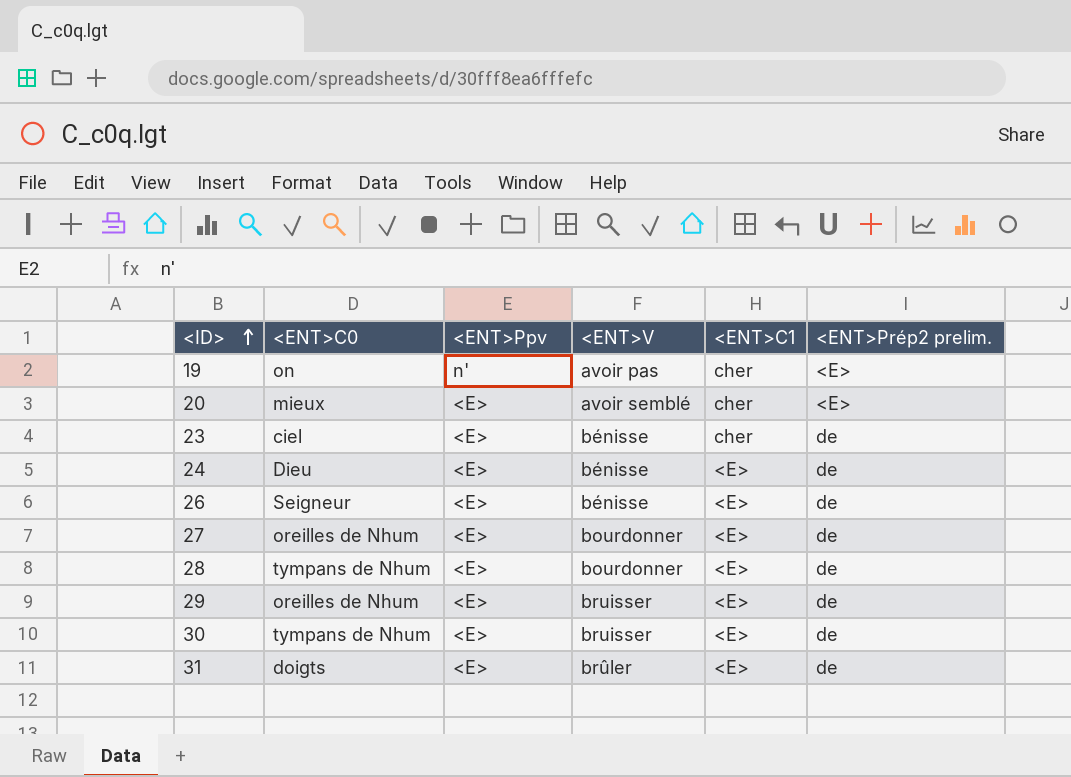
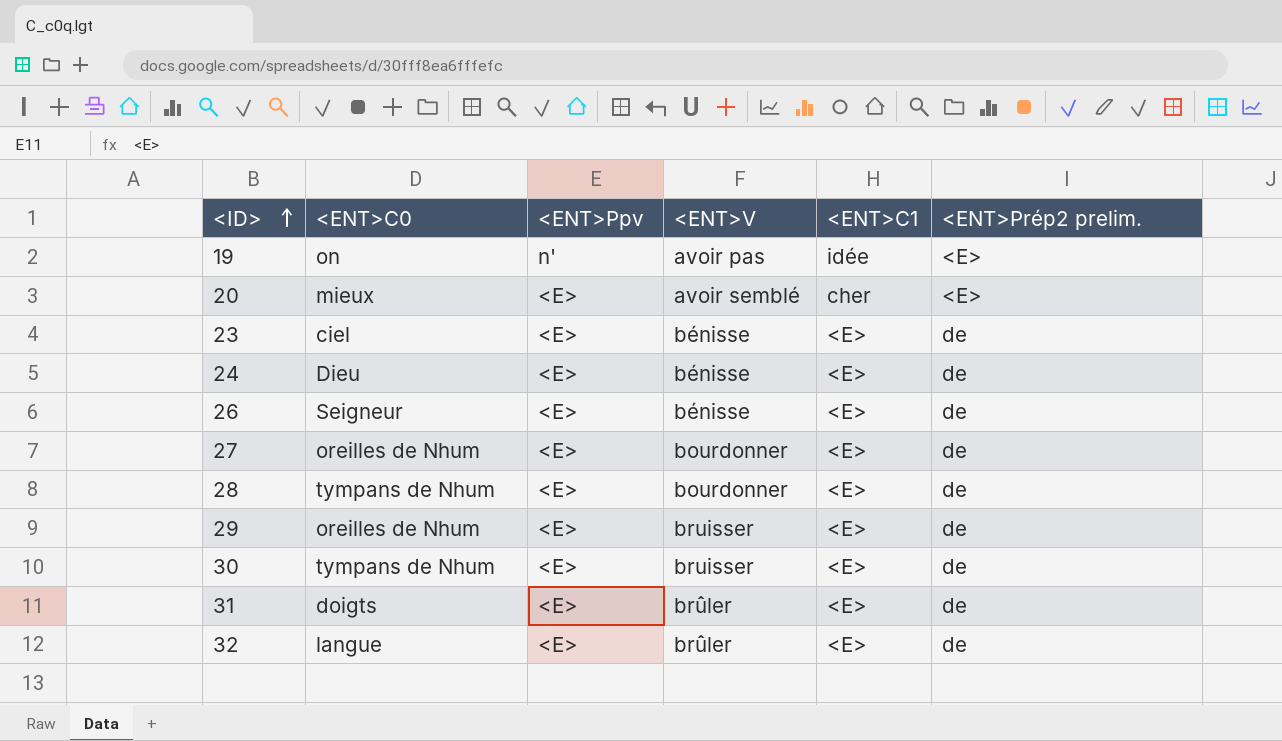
19 | <ENT>C1: cher -> idée
23 | <ENT>C1: cher -> <E>
row 32: none -> langue | <E> | brûler | <E> | de

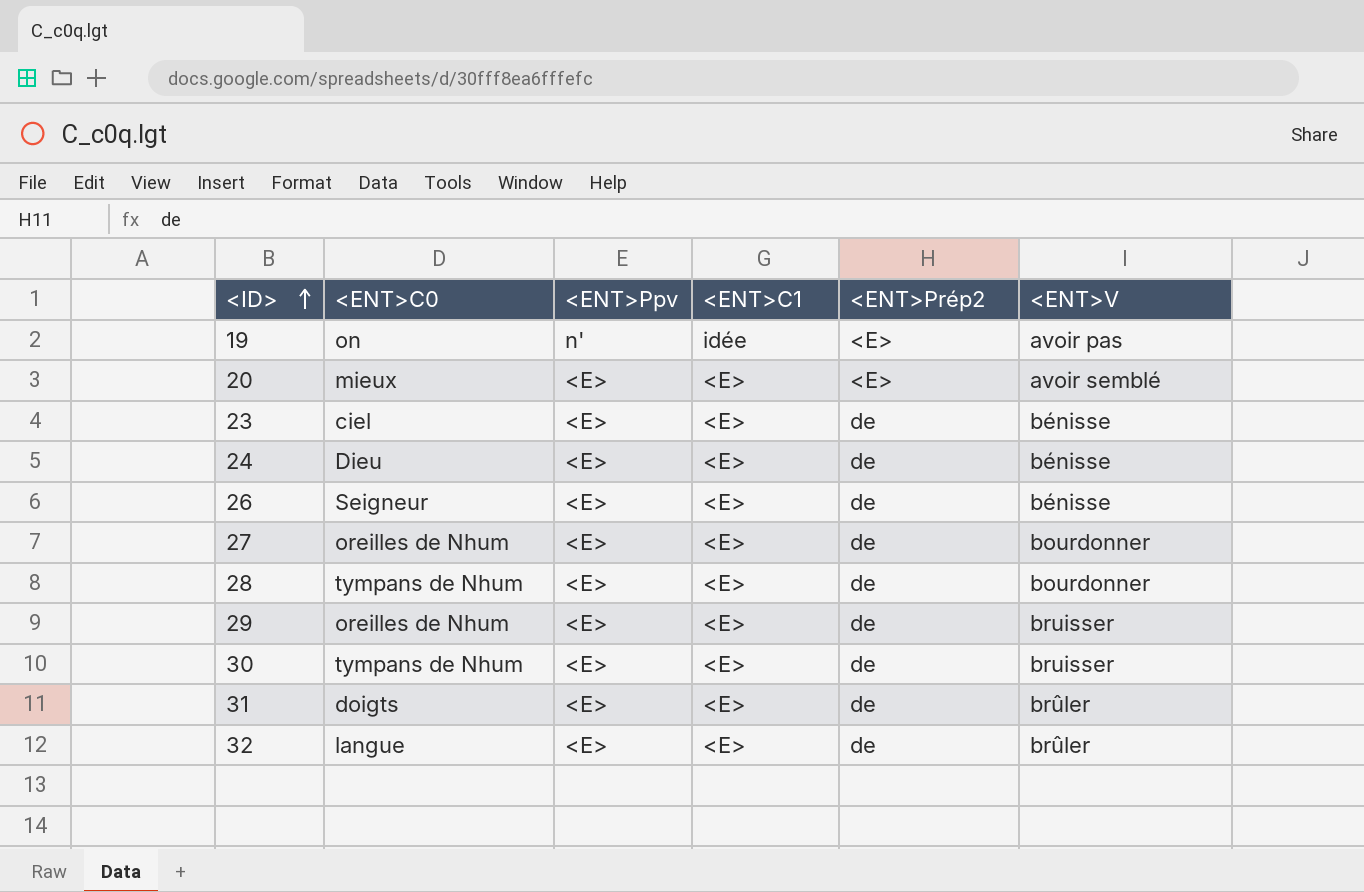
column name: <ENT>Prép2 prelim. -> <ENT>Prép2
column <ENT>V | position: 4 -> 6
20 | <ENT>C1: cher -> <E>

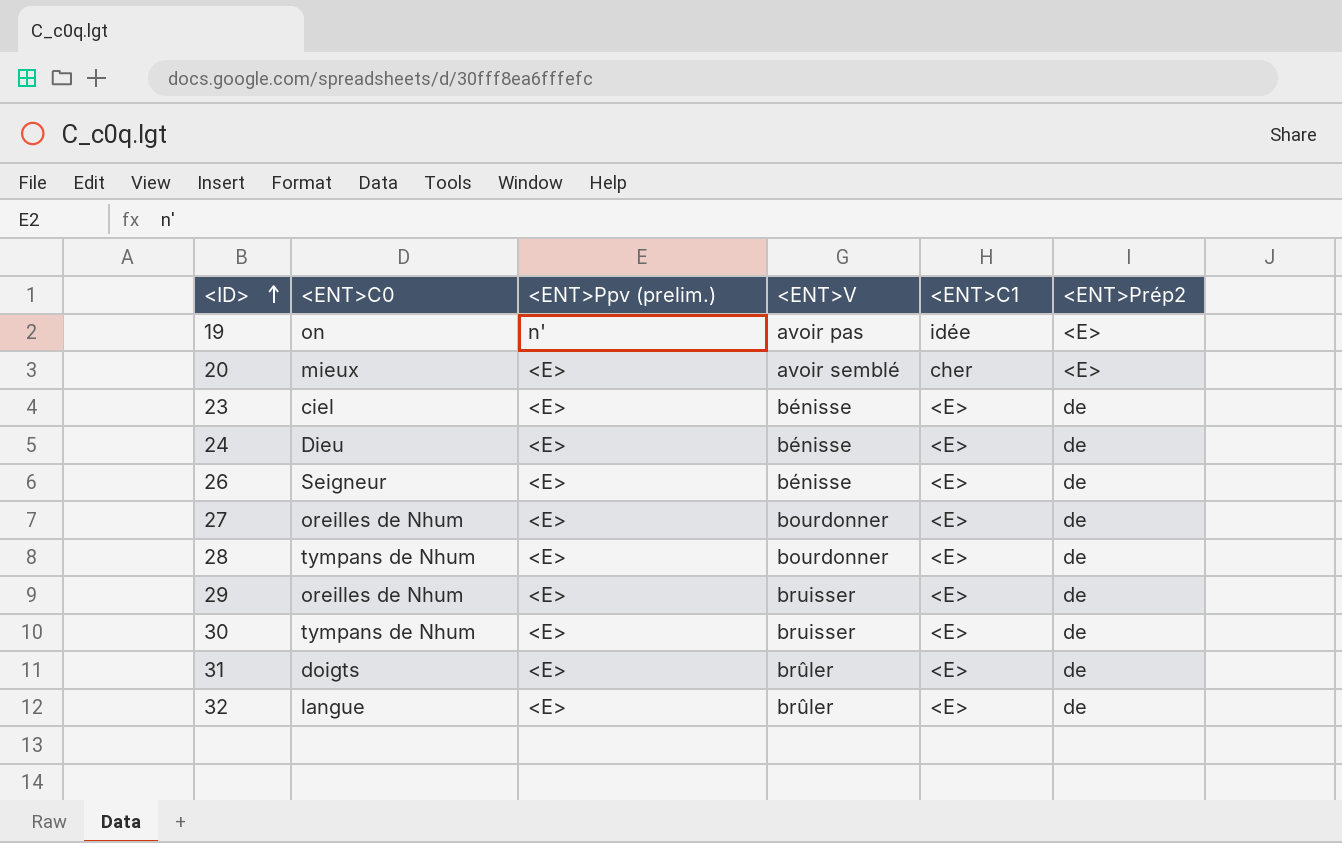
column name: <ENT>Ppv -> <ENT>Ppv (prelim.)
column <ENT>V | position: 6 -> 4
20 | <ENT>C1: <E> -> cher

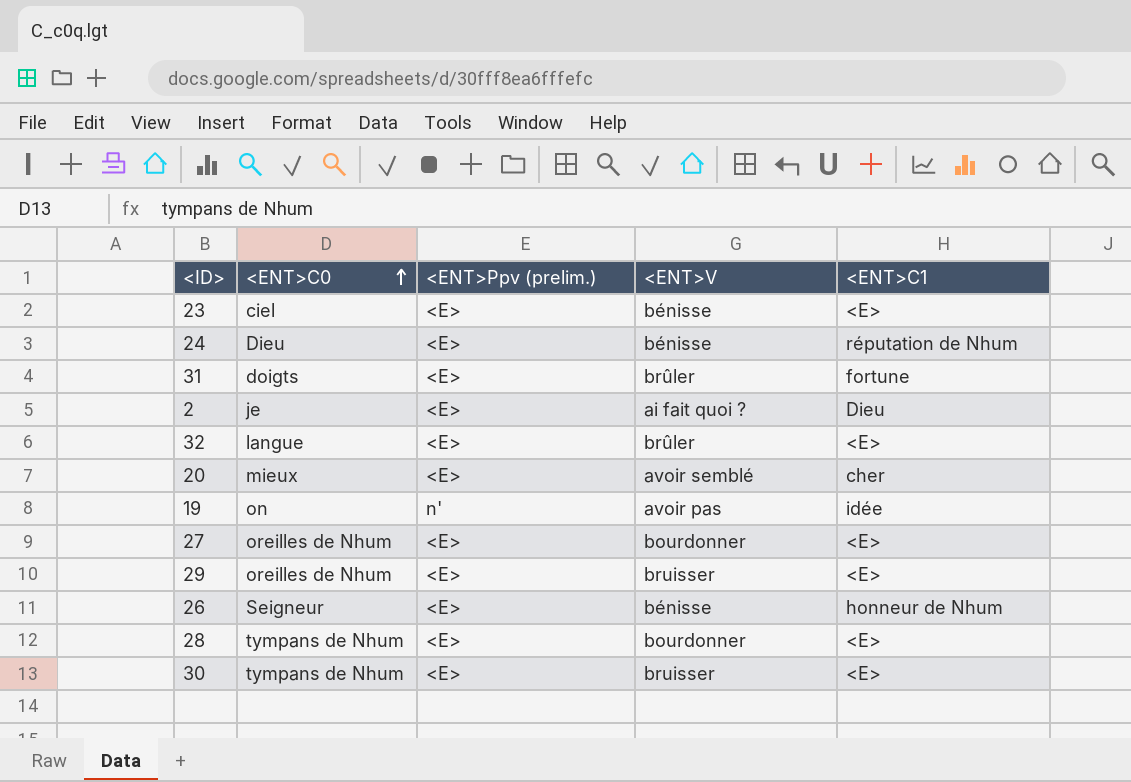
row order: <ID> ascending -> <ENT>C0 ascending
column <ENT>Prép2 | position: 6 -> none
24 | <ENT>C1: <E> -> réputation de Nhum
31 | <ENT>C1: <E> -> fortune
row 2: none -> je | <E> | ai fait quoi ? | Dieu
26 | <ENT>C1: <E> -> honneur de Nhum

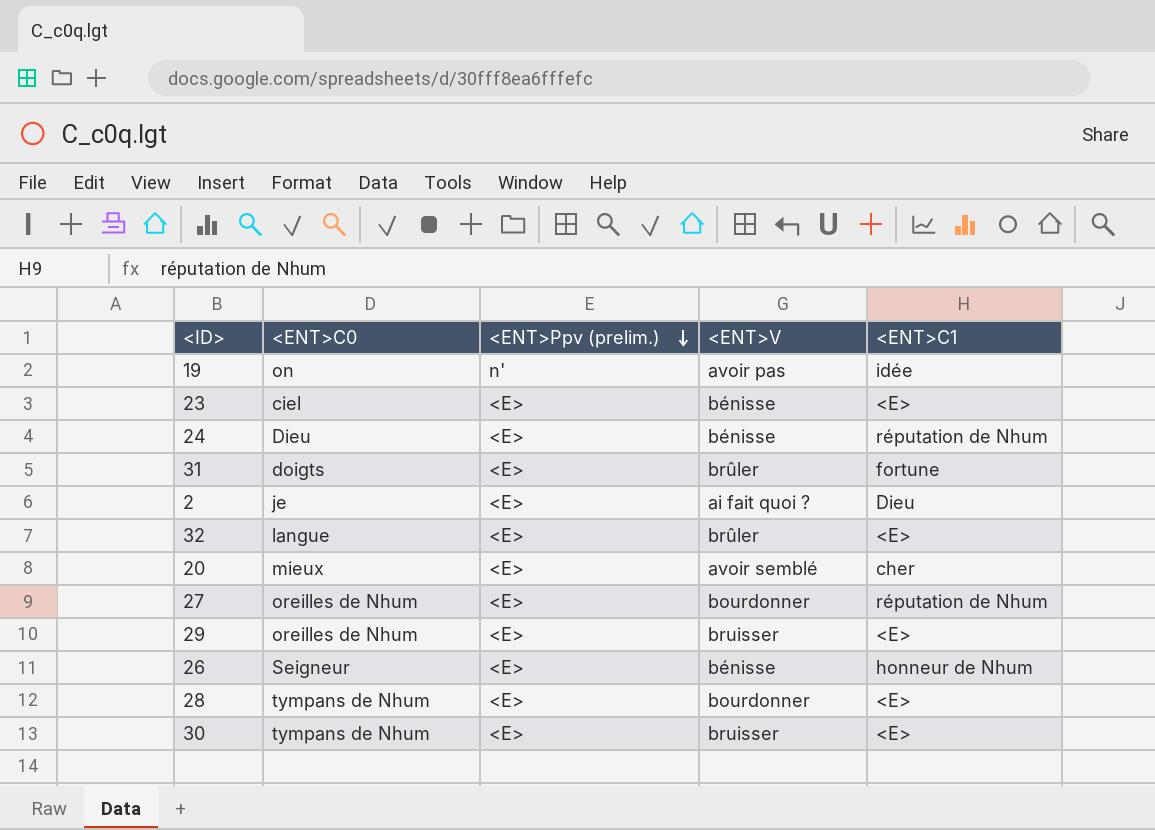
row order: <ENT>C0 ascending -> <ENT>Ppv (prelim.) descending
27 | <ENT>C1: <E> -> réputation de Nhum

